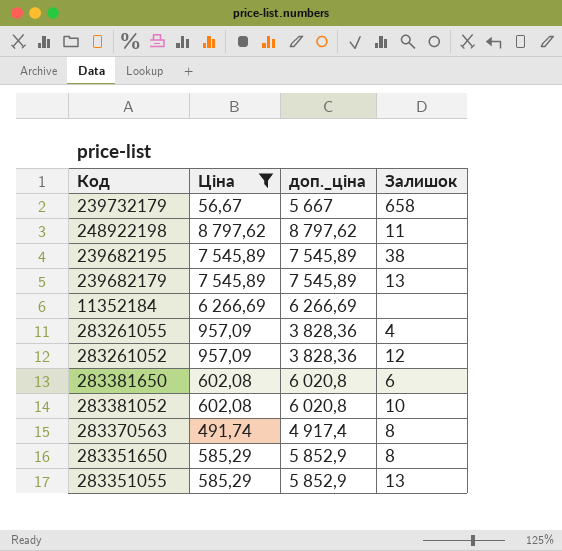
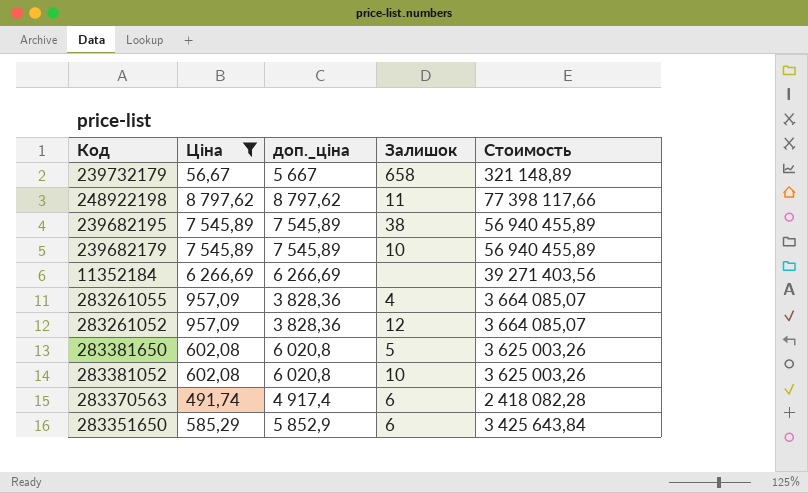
column Стоимость | formula: none -> [Ціна] * [доп._ціна]
row 283351055: 585,29 | 5 852,9 | 13 -> none
239682179 | Залишок: 13 -> 10
283381650 | Залишок: 6 -> 5
283370563 | Залишок: 8 -> 6
283351650 | Залишок: 8 -> 6

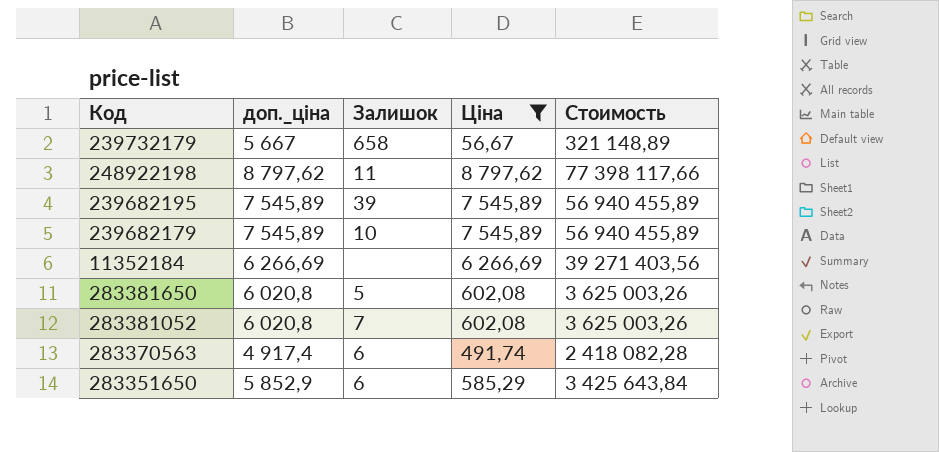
column Ціна | position: 2 -> 4
row 283261055: 957,09 | 3 828,36 | 4 | 3 664 085,07 -> none
row 283261052: 957,09 | 3 828,36 | 12 | 3 664 085,07 -> none
239682195 | Залишок: 38 -> 39
283381052 | Залишок: 10 -> 7

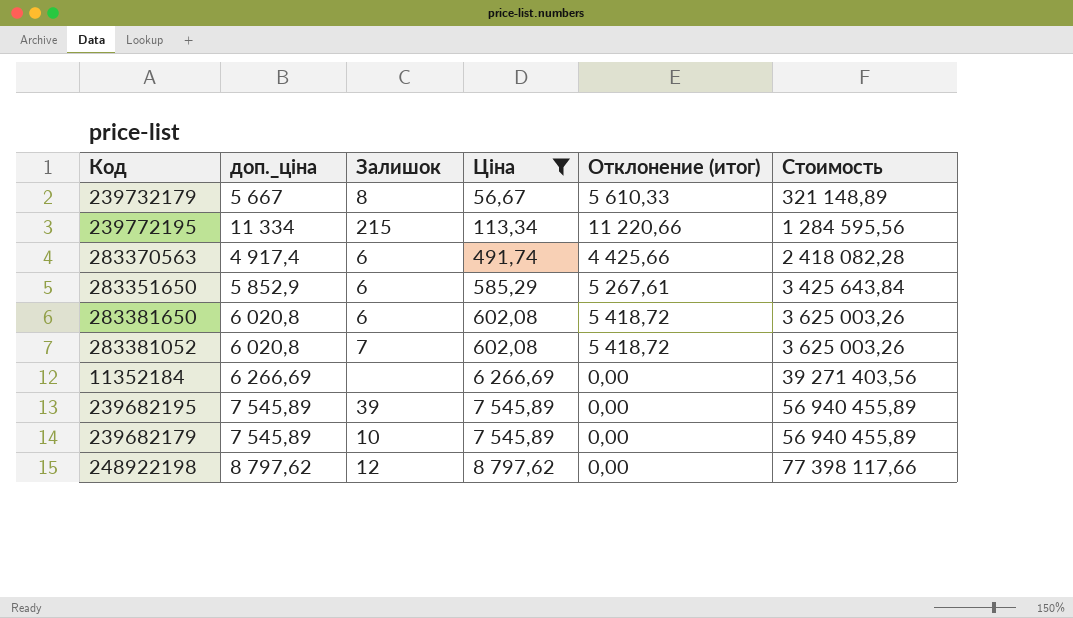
row order: none -> Ціна ascending
column Отклонение (итог) | formula: none -> [доп._ціна] - [Ціна]
239732179 | Залишок: 658 -> 8
row 239772195: none -> 11 334 | 215 | 113,34 | 11 220,66 | 1 284 595,56
283381650 | Залишок: 5 -> 6
248922198 | Залишок: 11 -> 12

